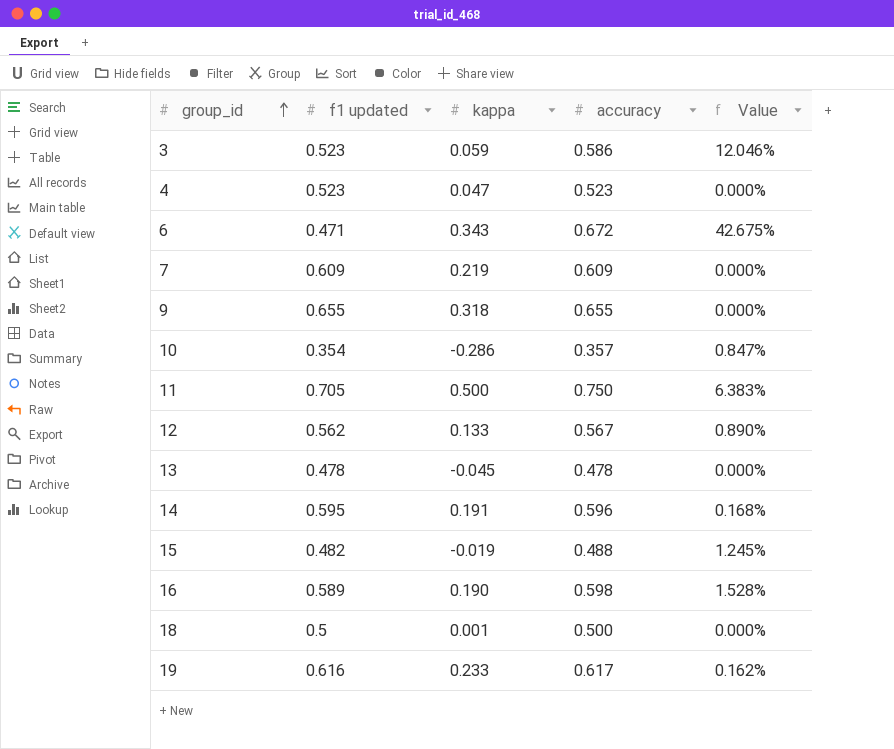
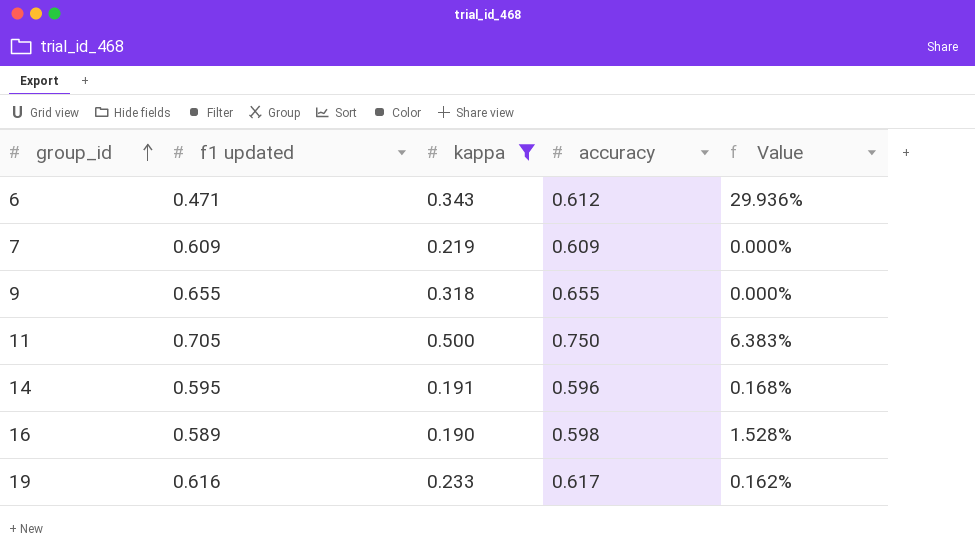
filter: none -> kappa >= 0.190
6 | accuracy: 0.672 -> 0.612
6 | Value: 42.675% -> 29.936%

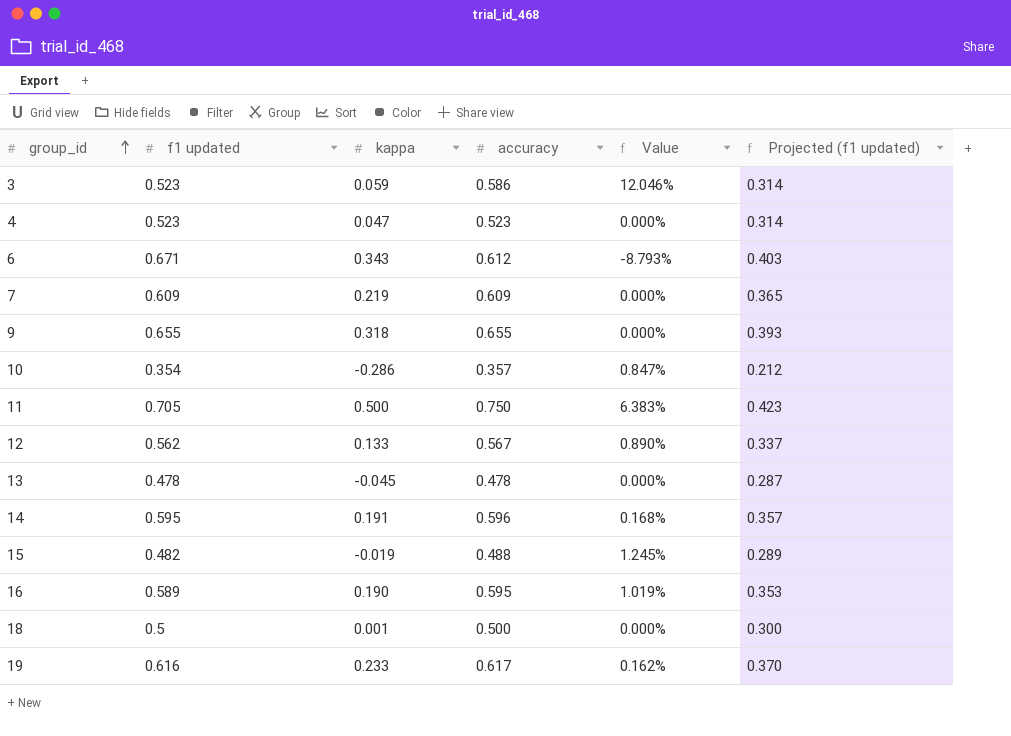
filter: kappa >= 0.190 -> none
column Projected (f1 updated) | formula: none -> [f1 updated] * 0.6
6 | f1 updated: 0.471 -> 0.671
6 | Value: 29.936% -> -8.793%
16 | accuracy: 0.598 -> 0.595
16 | Value: 1.528% -> 1.019%

